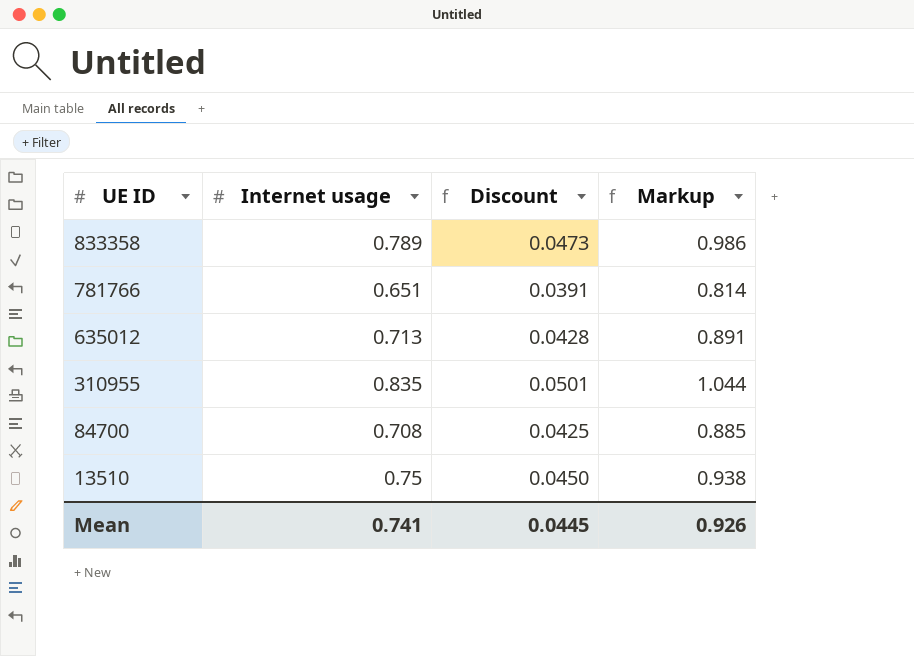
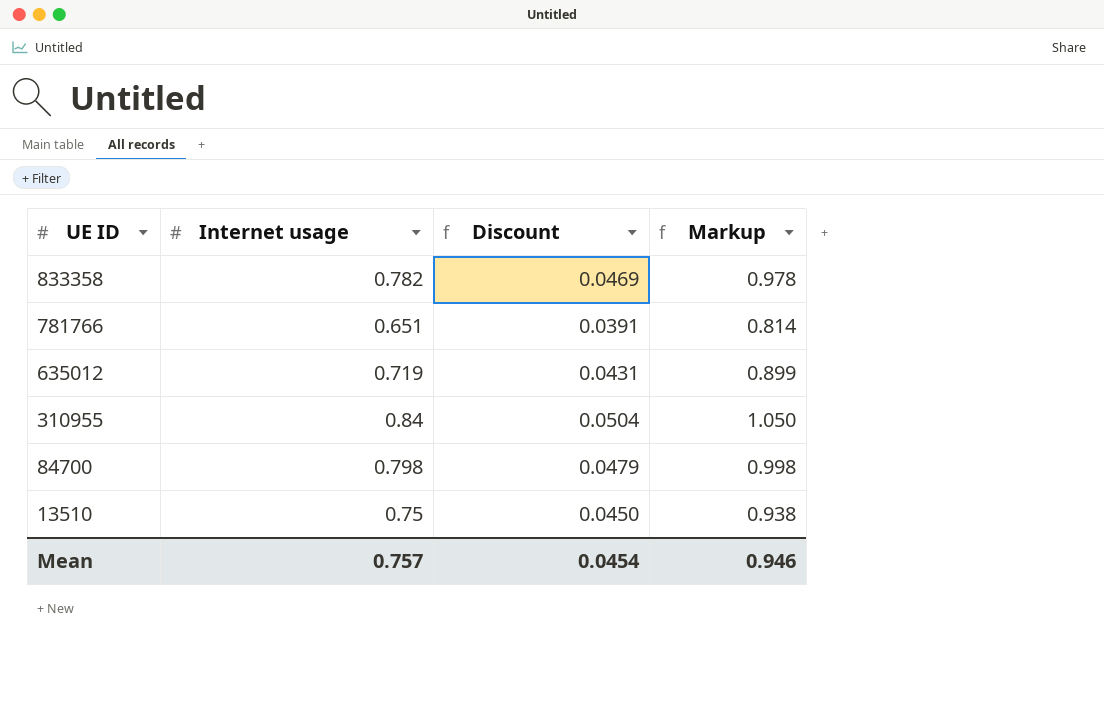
833358 | Internet usage: 0.789 -> 0.782
833358 | Discount: 0.0473 -> 0.0469
833358 | Markup: 0.986 -> 0.978
635012 | Internet usage: 0.713 -> 0.719
635012 | Discount: 0.0428 -> 0.0431
635012 | Markup: 0.891 -> 0.899
310955 | Internet usage: 0.835 -> 0.84
310955 | Discount: 0.0501 -> 0.0504
310955 | Markup: 1.044 -> 1.050
84700 | Internet usage: 0.708 -> 0.798
84700 | Discount: 0.0425 -> 0.0479
84700 | Markup: 0.885 -> 0.998
Mean | Internet usage: 0.741 -> 0.757
Mean | Discount: 0.0445 -> 0.0454
Mean | Markup: 0.926 -> 0.946

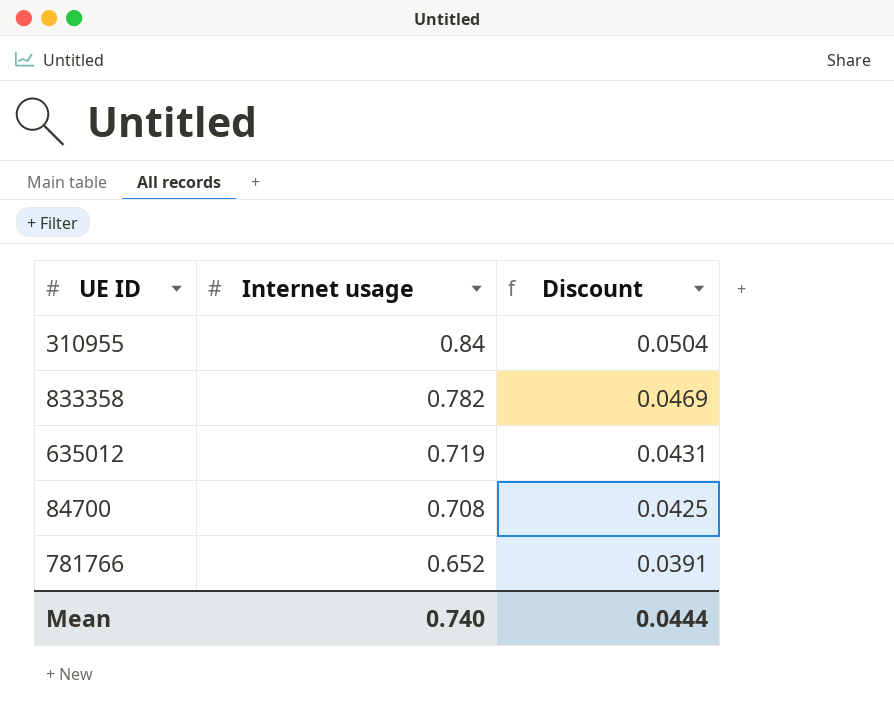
row order: UE ID descending -> Internet usage descending
column Markup | formula: [Internet usage] * 1.25 -> none
row 13510: 0.75 | 0.0450 | 0.938 -> none
84700 | Internet usage: 0.798 -> 0.708
84700 | Discount: 0.0479 -> 0.0425
781766 | Internet usage: 0.651 -> 0.652
Mean | Internet usage: 0.757 -> 0.740
Mean | Discount: 0.0454 -> 0.0444

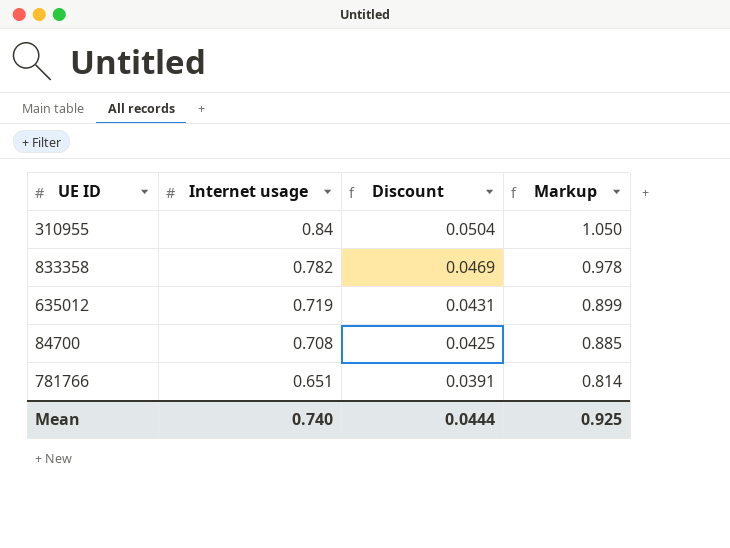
column Markup | formula: none -> [Internet usage] * 1.25
781766 | Internet usage: 0.652 -> 0.651

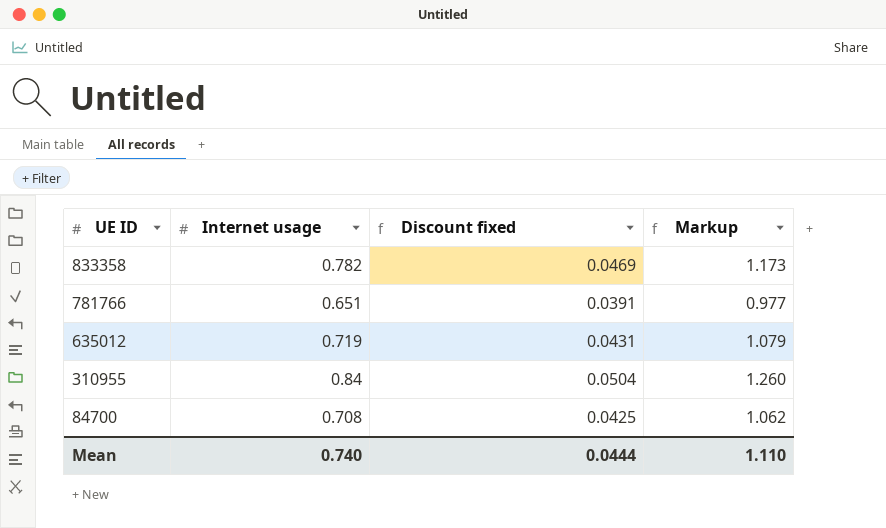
row order: Internet usage descending -> UE ID descending
column name: Discount -> Discount fixed
column Markup | formula: [Internet usage] * 1.25 -> [Internet usage] * 1.5
Mean | Markup: 0.925 -> 1.110

